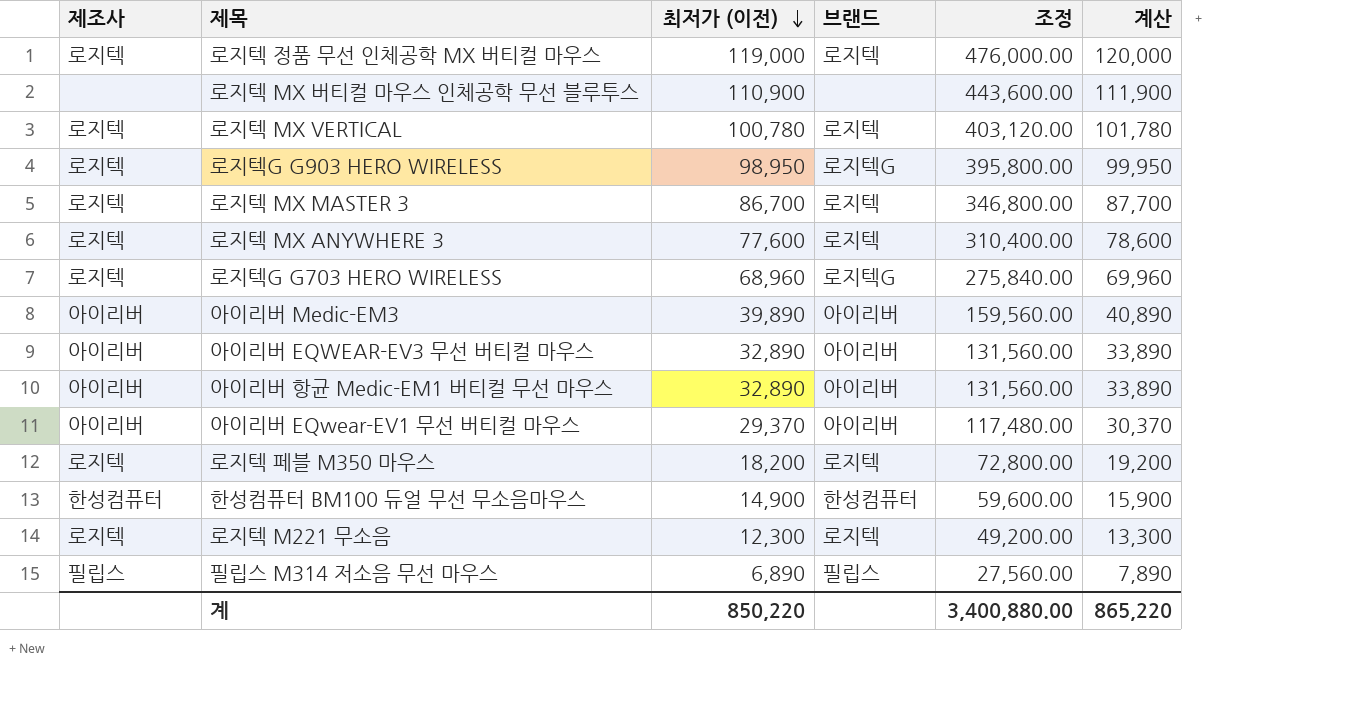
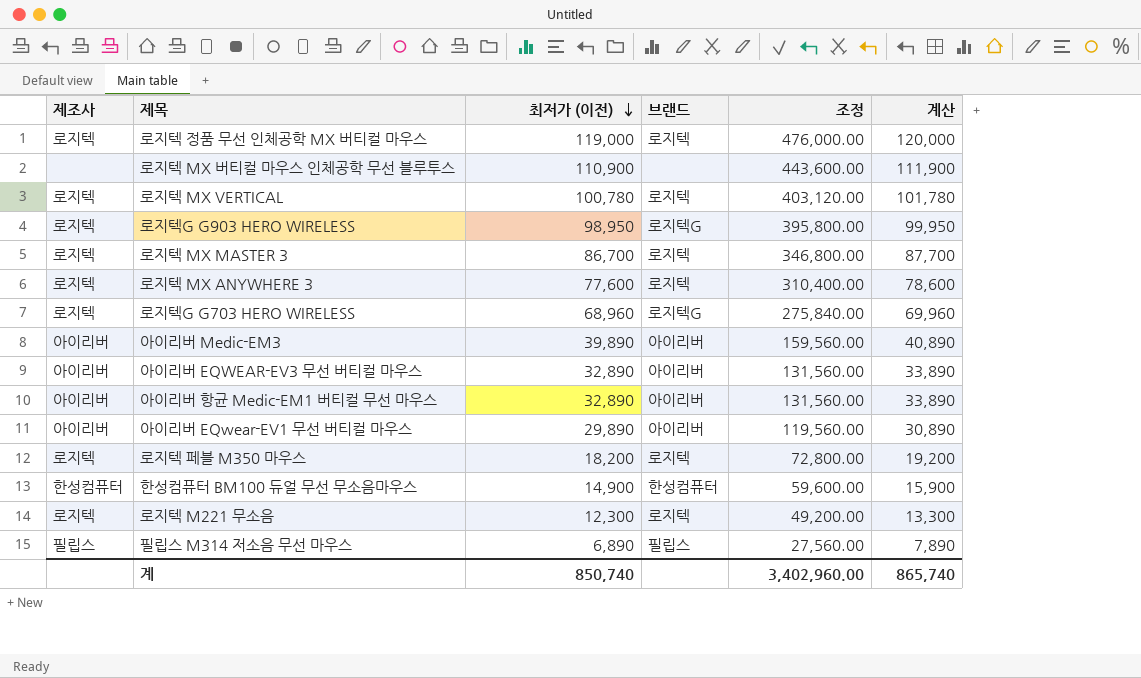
아이리버 EQwear-EV1 무선 버티컬 마우스 | 최저가 (이전): 29,370 -> 29,890
아이리버 EQwear-EV1 무선 버티컬 마우스 | 조정: 117,480.00 -> 119,560.00
아이리버 EQwear-EV1 무선 버티컬 마우스 | 계산: 30,370 -> 30,890
계 | 최저가 (이전): 850,220 -> 850,740
계 | 조정: 3,400,880.00 -> 3,402,960.00
계 | 계산: 865,220 -> 865,740

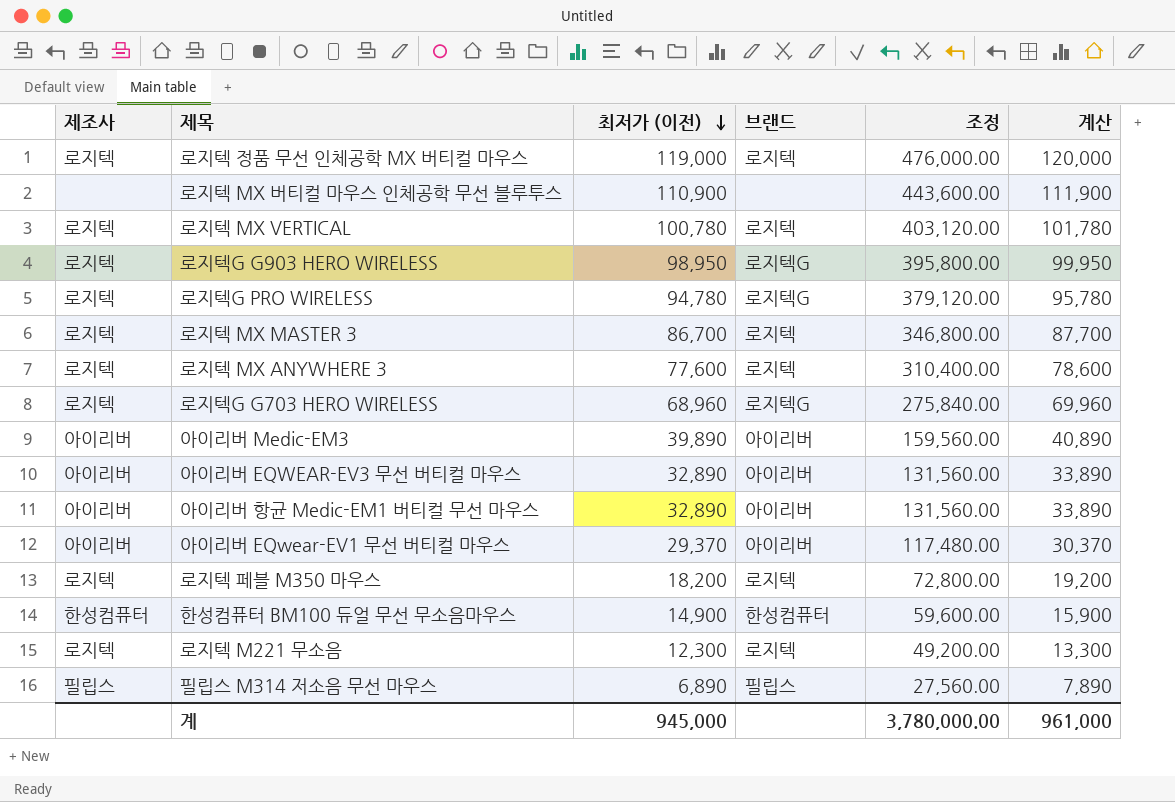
row 로지텍G PRO WIRELESS: none -> 로지텍 | 94,780 | 로지텍G | 379,120.00 | 95,780
아이리버 EQwear-EV1 무선 버티컬 마우스 | 최저가 (이전): 29,890 -> 29,370
아이리버 EQwear-EV1 무선 버티컬 마우스 | 조정: 119,560.00 -> 117,480.00
아이리버 EQwear-EV1 무선 버티컬 마우스 | 계산: 30,890 -> 30,370
계 | 최저가 (이전): 850,740 -> 945,000
계 | 조정: 3,402,960.00 -> 3,780,000.00
계 | 계산: 865,740 -> 961,000

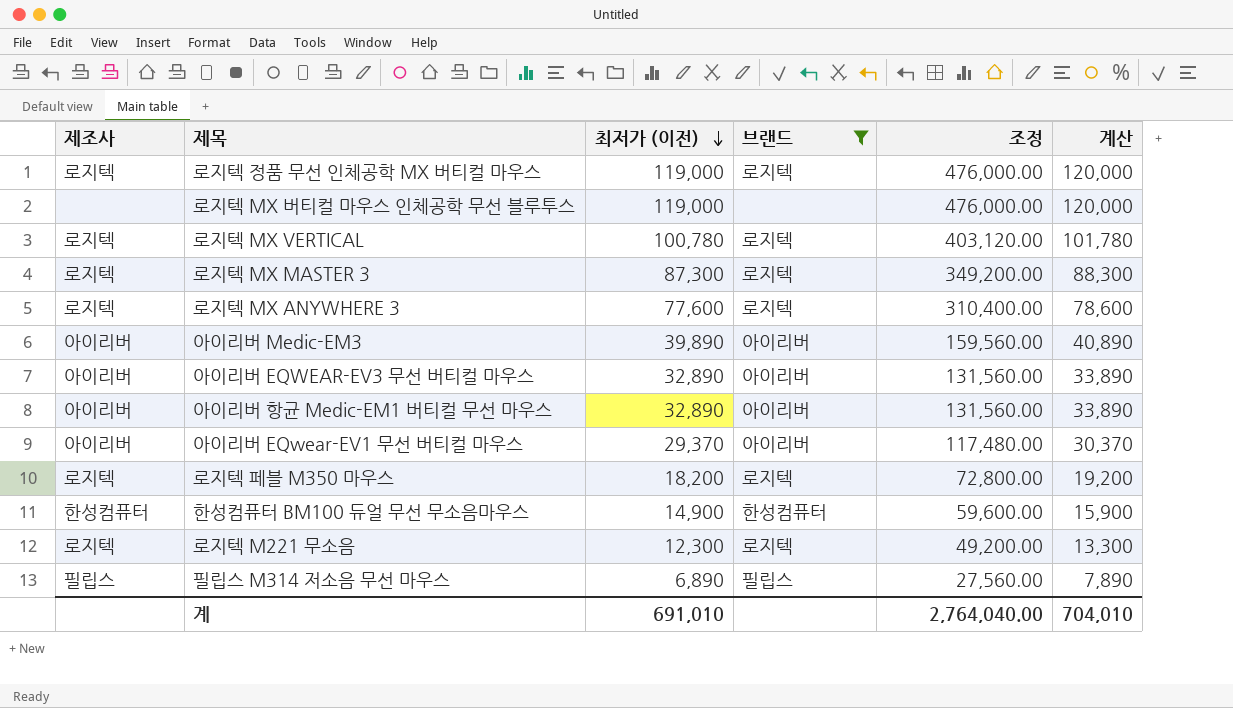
filter: none -> 브랜드 != 로지텍G
로지텍 MX 버티컬 마우스 인체공학 무선 블루투스 | 최저가 (이전): 110,900 -> 119,000
로지텍 MX 버티컬 마우스 인체공학 무선 블루투스 | 조정: 443,600.00 -> 476,000.00
로지텍 MX 버티컬 마우스 인체공학 무선 블루투스 | 계산: 111,900 -> 120,000
로지텍 MX MASTER 3 | 최저가 (이전): 86,700 -> 87,300
로지텍 MX MASTER 3 | 조정: 346,800.00 -> 349,200.00
로지텍 MX MASTER 3 | 계산: 87,700 -> 88,300
계 | 최저가 (이전): 945,000 -> 691,010
계 | 조정: 3,780,000.00 -> 2,764,040.00
계 | 계산: 961,000 -> 704,010

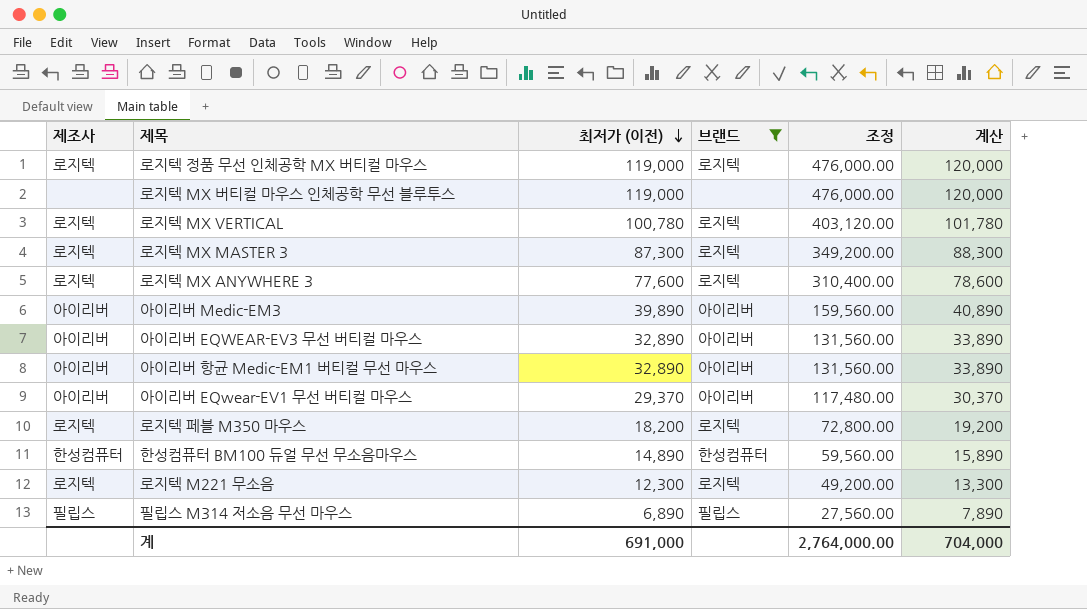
한성컴퓨터 BM100 듀얼 무선 무소음마우스 | 최저가 (이전): 14,900 -> 14,890
한성컴퓨터 BM100 듀얼 무선 무소음마우스 | 조정: 59,600.00 -> 59,560.00
한성컴퓨터 BM100 듀얼 무선 무소음마우스 | 계산: 15,900 -> 15,890
계 | 최저가 (이전): 691,010 -> 691,000
계 | 조정: 2,764,040.00 -> 2,764,000.00
계 | 계산: 704,010 -> 704,000

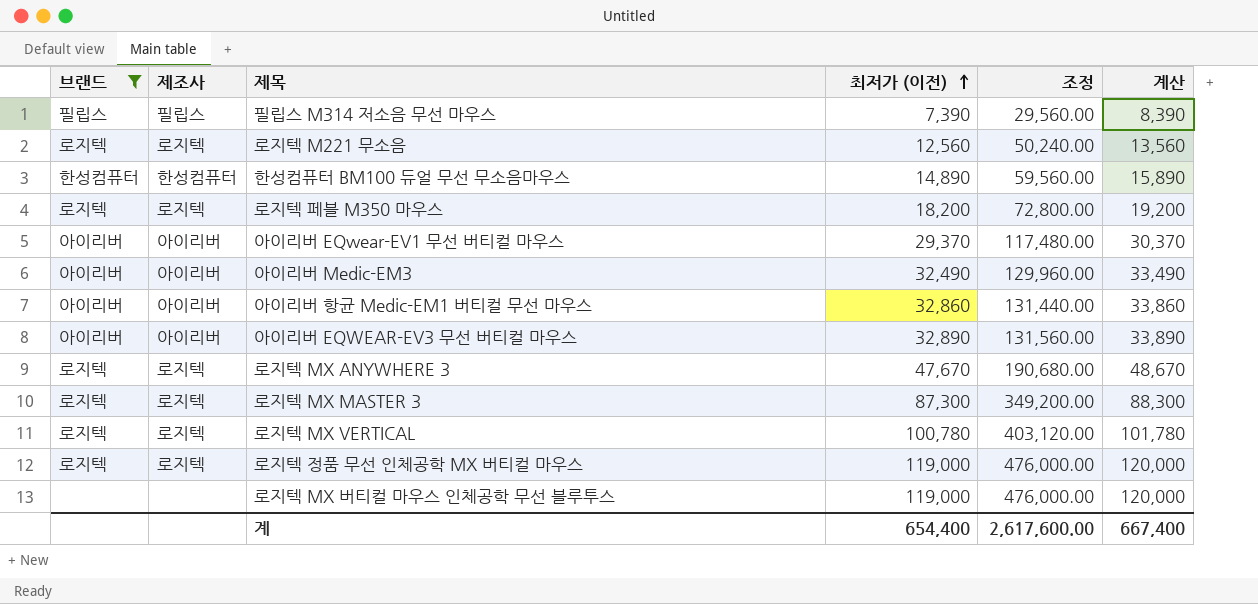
row order: 최저가 (이전) descending -> 최저가 (이전) ascending
column 브랜드 | position: 4 -> 1
필립스 M314 저소음 무선 마우스 | 최저가 (이전): 6,890 -> 7,390
필립스 M314 저소음 무선 마우스 | 조정: 27,560.00 -> 29,560.00
필립스 M314 저소음 무선 마우스 | 계산: 7,890 -> 8,390
로지텍 M221 무소음 | 최저가 (이전): 12,300 -> 12,560
로지텍 M221 무소음 | 조정: 49,200.00 -> 50,240.00
로지텍 M221 무소음 | 계산: 13,300 -> 13,560
아이리버 Medic-EM3 | 최저가 (이전): 39,890 -> 32,490
아이리버 Medic-EM3 | 조정: 159,560.00 -> 129,960.00
아이리버 Medic-EM3 | 계산: 40,890 -> 33,490
아이리버 항균 Medic-EM1 버티컬 무선 마우스 | 최저가 (이전): 32,890 -> 32,860
아이리버 항균 Medic-EM1 버티컬 무선 마우스 | 조정: 131,560.00 -> 131,440.00
아이리버 항균 Medic-EM1 버티컬 무선 마우스 | 계산: 33,890 -> 33,860
로지텍 MX ANYWHERE 3 | 최저가 (이전): 77,600 -> 47,670
로지텍 MX ANYWHERE 3 | 조정: 310,400.00 -> 190,680.00
로지텍 MX ANYWHERE 3 | 계산: 78,600 -> 48,670
계 | 최저가 (이전): 691,000 -> 654,400
계 | 조정: 2,764,000.00 -> 2,617,600.00
계 | 계산: 704,000 -> 667,400

